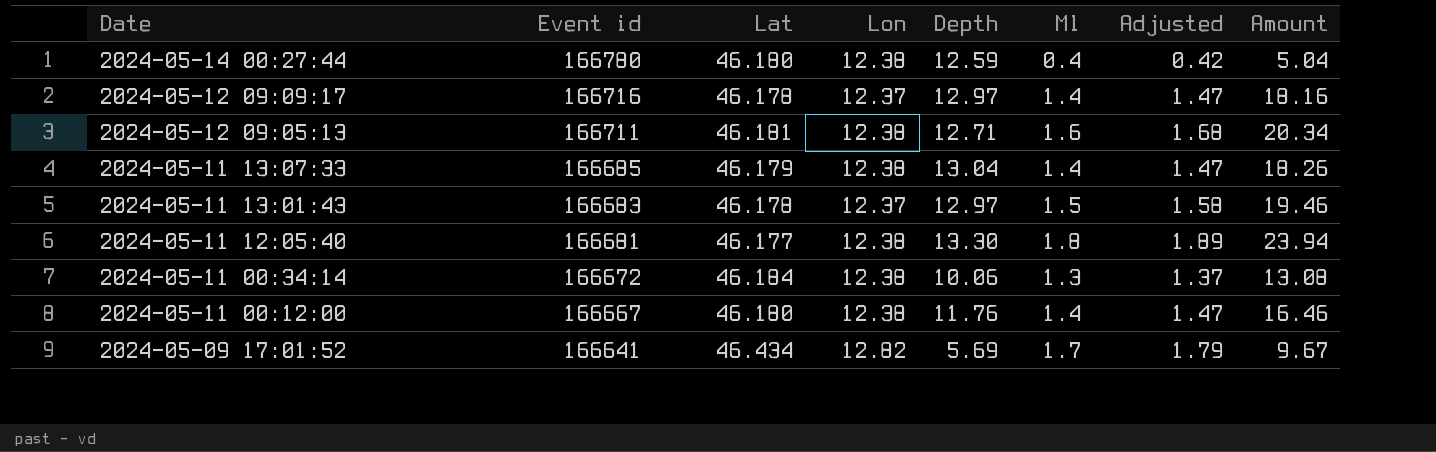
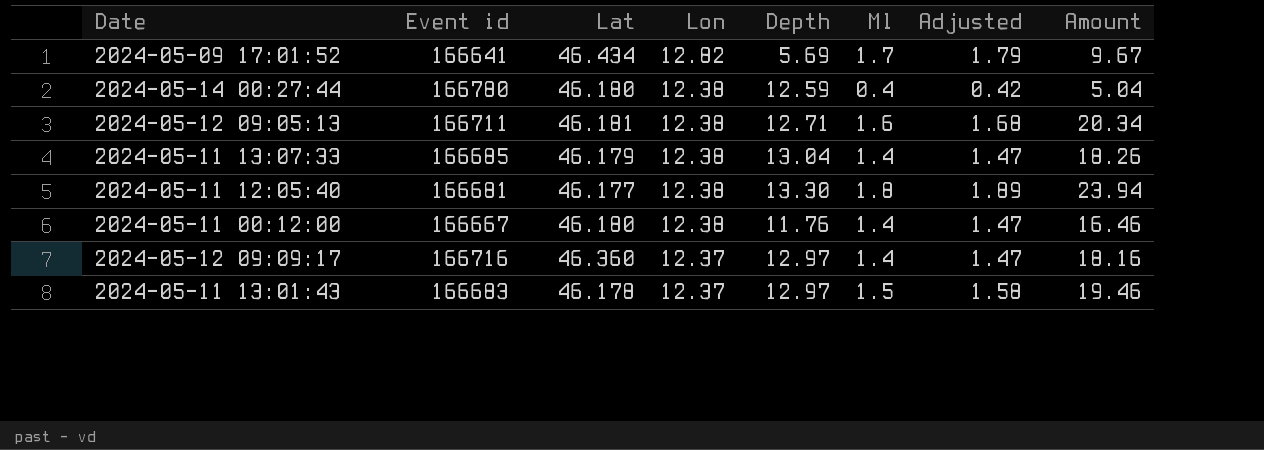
row order: Date descending -> Lon descending
row 2024-05-11 00:34:14: 166672 | 46.184 | 12.38 | 10.06 | 1.3 | 1.37 | 13.08 -> none
2024-05-12 09:09:17 | Lat: 46.178 -> 46.360

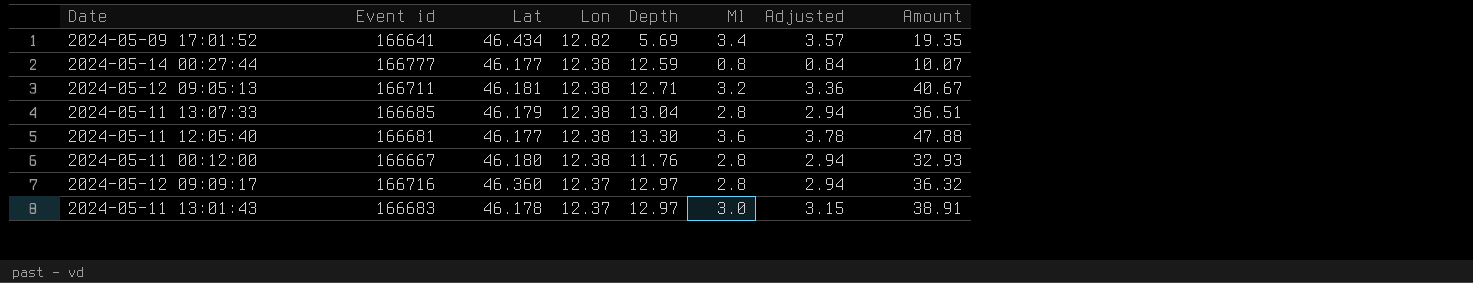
2024-05-09 17:01:52 | Ml: 1.7 -> 3.4
2024-05-09 17:01:52 | Adjusted: 1.79 -> 3.57
2024-05-09 17:01:52 | Amount: 9.67 -> 19.35
2024-05-14 00:27:44 | Event id: 166780 -> 166777
2024-05-14 00:27:44 | Lat: 46.180 -> 46.177
2024-05-14 00:27:44 | Ml: 0.4 -> 0.8
2024-05-14 00:27:44 | Adjusted: 0.42 -> 0.84
2024-05-14 00:27:44 | Amount: 5.04 -> 10.07
2024-05-12 09:05:13 | Ml: 1.6 -> 3.2
2024-05-12 09:05:13 | Adjusted: 1.68 -> 3.36
2024-05-12 09:05:13 | Amount: 20.34 -> 40.67
2024-05-11 13:07:33 | Ml: 1.4 -> 2.8
2024-05-11 13:07:33 | Adjusted: 1.47 -> 2.94
2024-05-11 13:07:33 | Amount: 18.26 -> 36.51
2024-05-11 12:05:40 | Ml: 1.8 -> 3.6
2024-05-11 12:05:40 | Adjusted: 1.89 -> 3.78
2024-05-11 12:05:40 | Amount: 23.94 -> 47.88
2024-05-11 00:12:00 | Ml: 1.4 -> 2.8
2024-05-11 00:12:00 | Adjusted: 1.47 -> 2.94
2024-05-11 00:12:00 | Amount: 16.46 -> 32.93
2024-05-12 09:09:17 | Ml: 1.4 -> 2.8
2024-05-12 09:09:17 | Adjusted: 1.47 -> 2.94
2024-05-12 09:09:17 | Amount: 18.16 -> 36.32
2024-05-11 13:01:43 | Ml: 1.5 -> 3.0
2024-05-11 13:01:43 | Adjusted: 1.58 -> 3.15
2024-05-11 13:01:43 | Amount: 19.46 -> 38.91

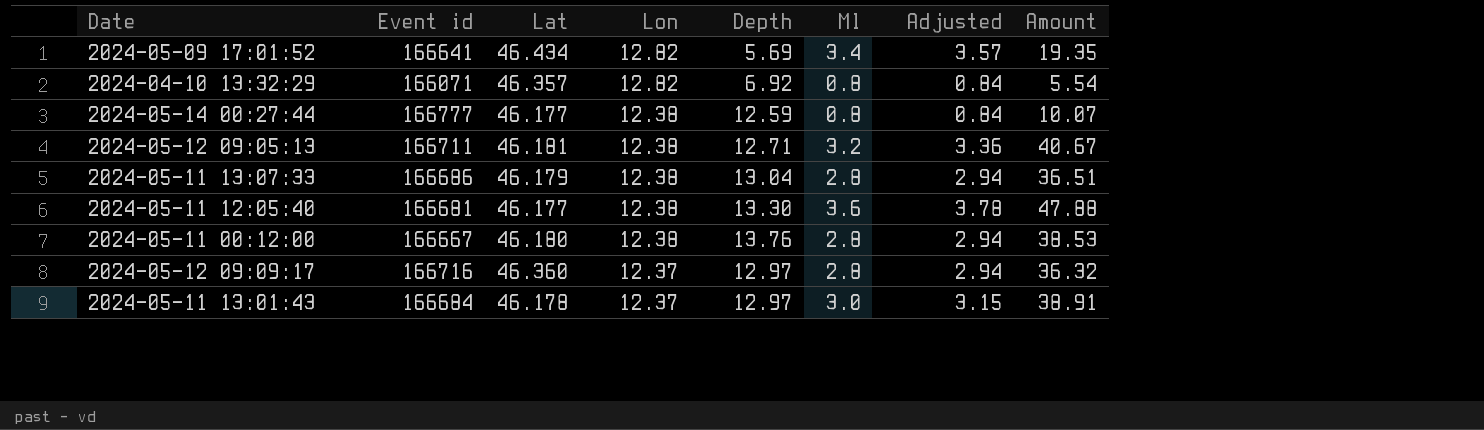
row 2024-04-10 13:32:29: none -> 166071 | 46.357 | 12.82 | 6.92 | 0.8 | 0.84 | 5.54
2024-05-11 13:07:33 | Event id: 166685 -> 166686
2024-05-11 00:12:00 | Depth: 11.76 -> 13.76
2024-05-11 00:12:00 | Amount: 32.93 -> 38.53
2024-05-11 13:01:43 | Event id: 166683 -> 166684

